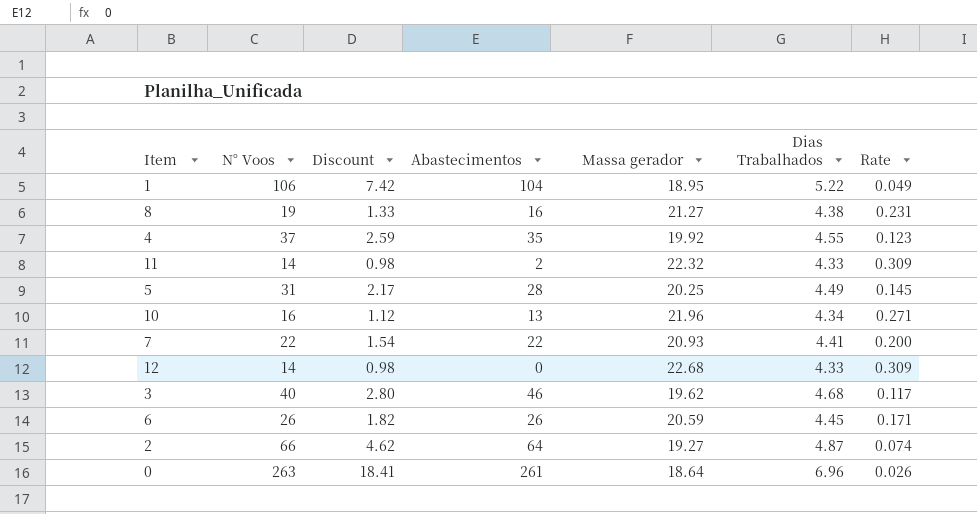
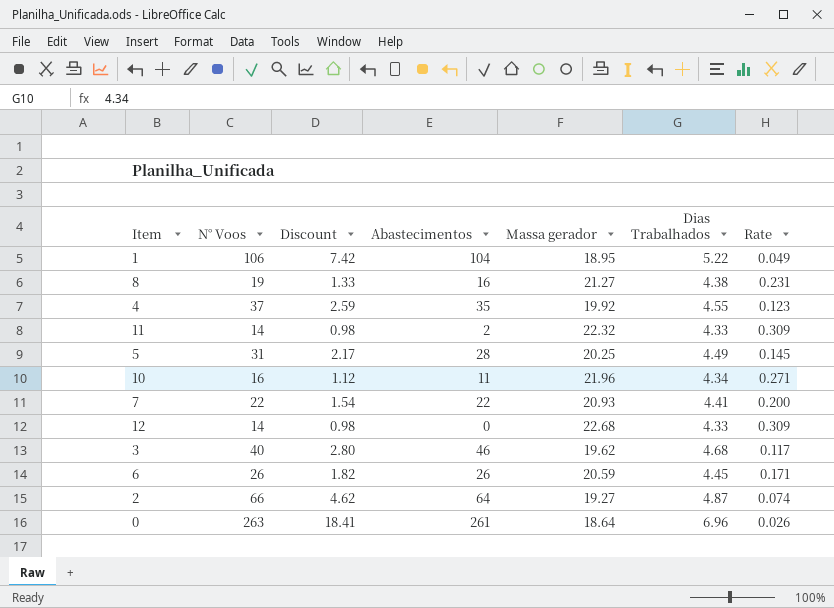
10 | Abastecimentos: 13 -> 11

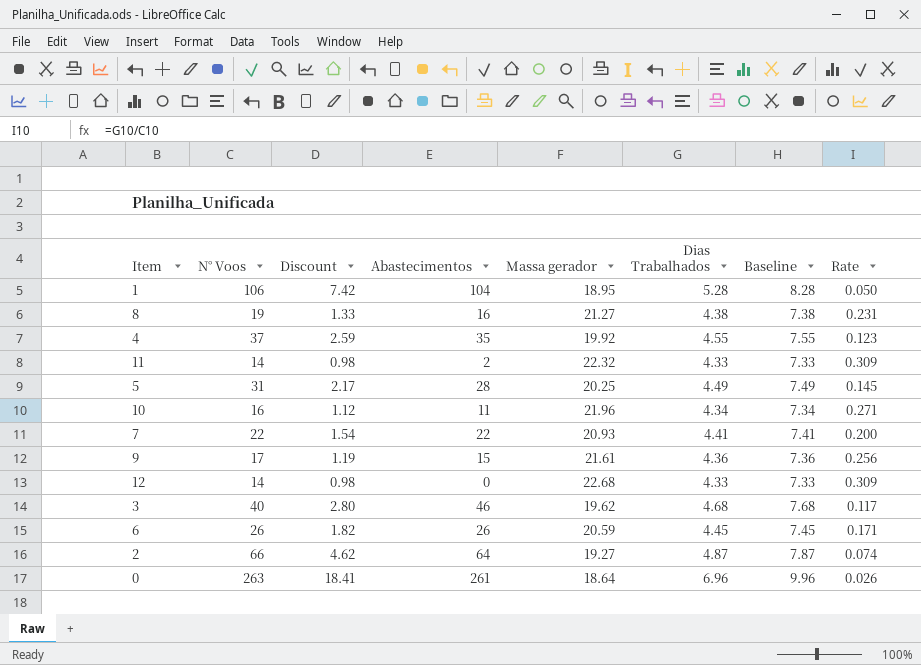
column Baseline | formula: none -> [Dias Trabalhados] + 3
1 | Dias Trabalhados: 5.22 -> 5.28
1 | Rate: 0.049 -> 0.050
row 9: none -> 17 | 1.19 | 15 | 21.61 | 4.36 | 7.36 | 0.256

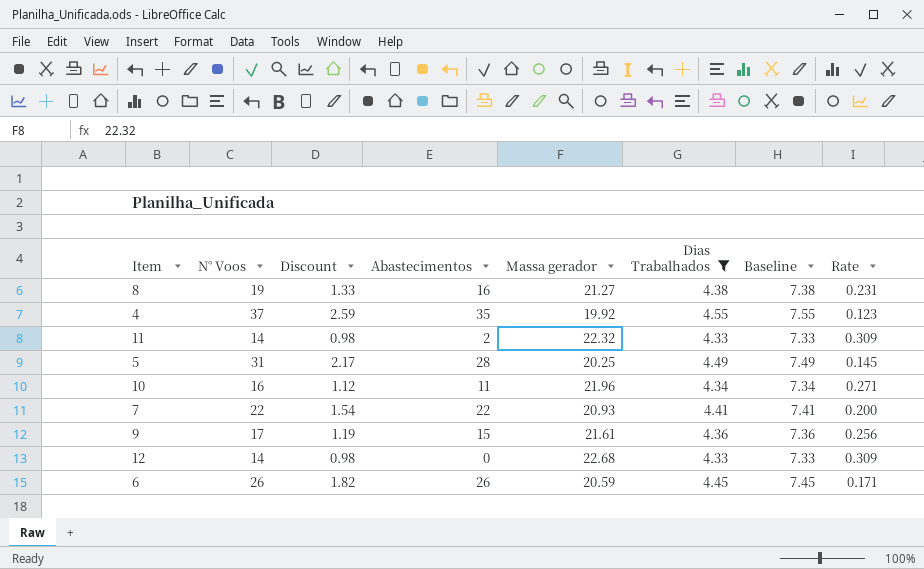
filter: none -> Dias Trabalhados <= 4.55

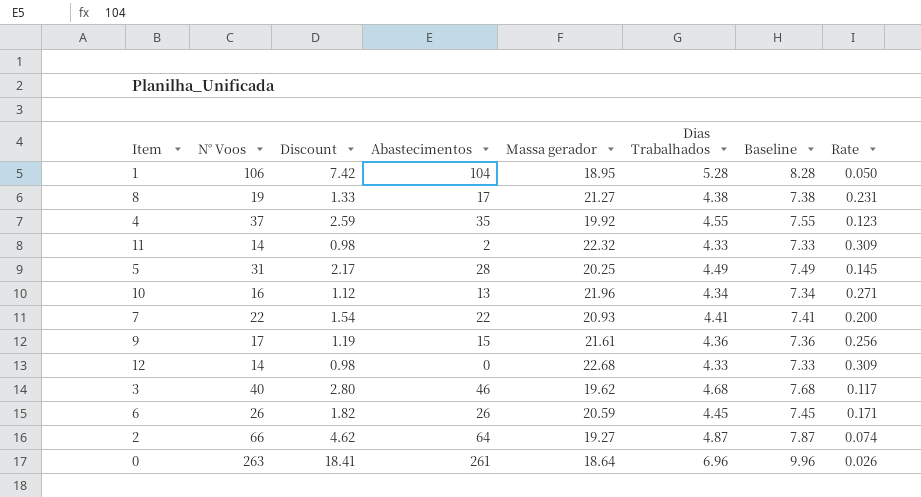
filter: Dias Trabalhados <= 4.55 -> none
8 | Abastecimentos: 16 -> 17
10 | Abastecimentos: 11 -> 13

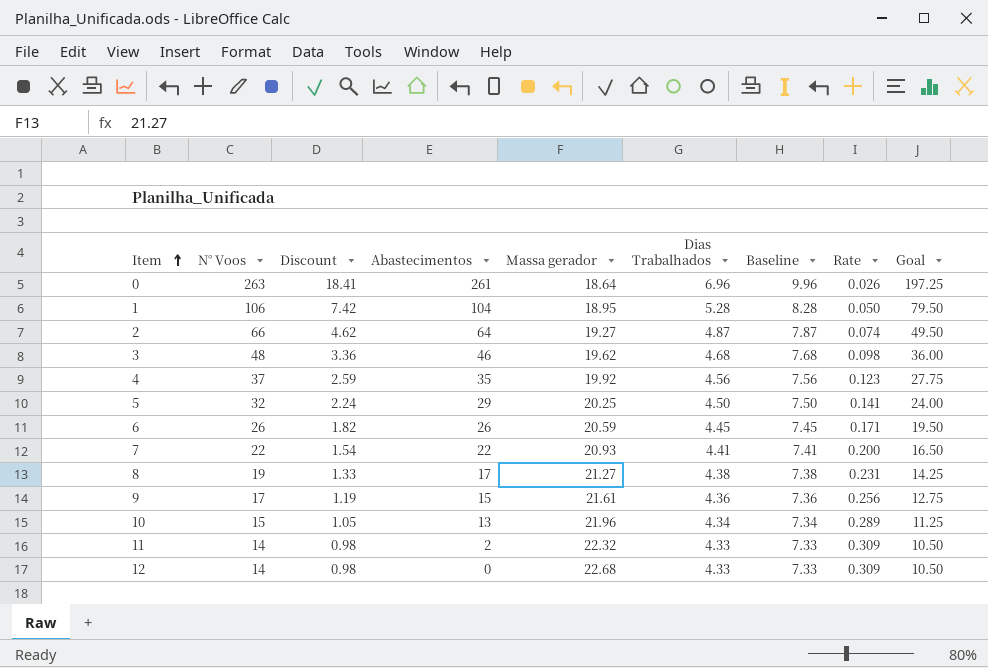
row order: none -> Item ascending
column Goal | formula: none -> [N° Voos] * 0.75
3 | N° Voos: 40 -> 48
3 | Discount: 2.80 -> 3.36
3 | Rate: 0.117 -> 0.098
4 | Dias Trabalhados: 4.55 -> 4.56
4 | Baseline: 7.55 -> 7.56
5 | N° Voos: 31 -> 32
5 | Discount: 2.17 -> 2.24
5 | Abastecimentos: 28 -> 29
5 | Dias Trabalhados: 4.49 -> 4.50
5 | Baseline: 7.49 -> 7.50
5 | Rate: 0.145 -> 0.141
10 | N° Voos: 16 -> 15
10 | Discount: 1.12 -> 1.05
10 | Rate: 0.271 -> 0.289

